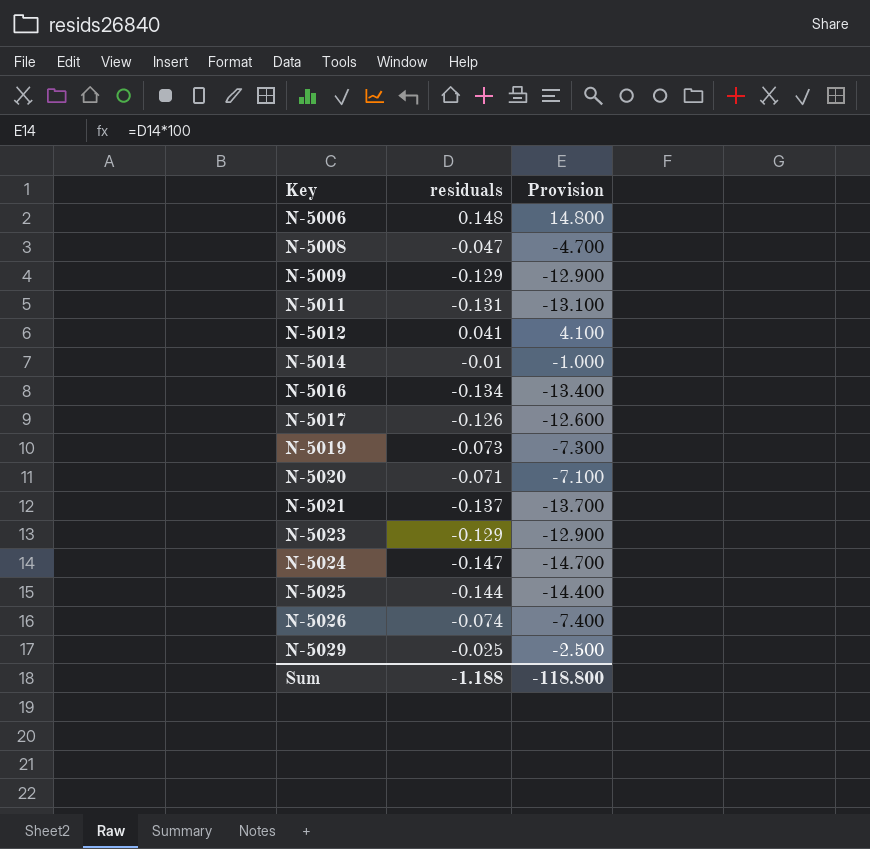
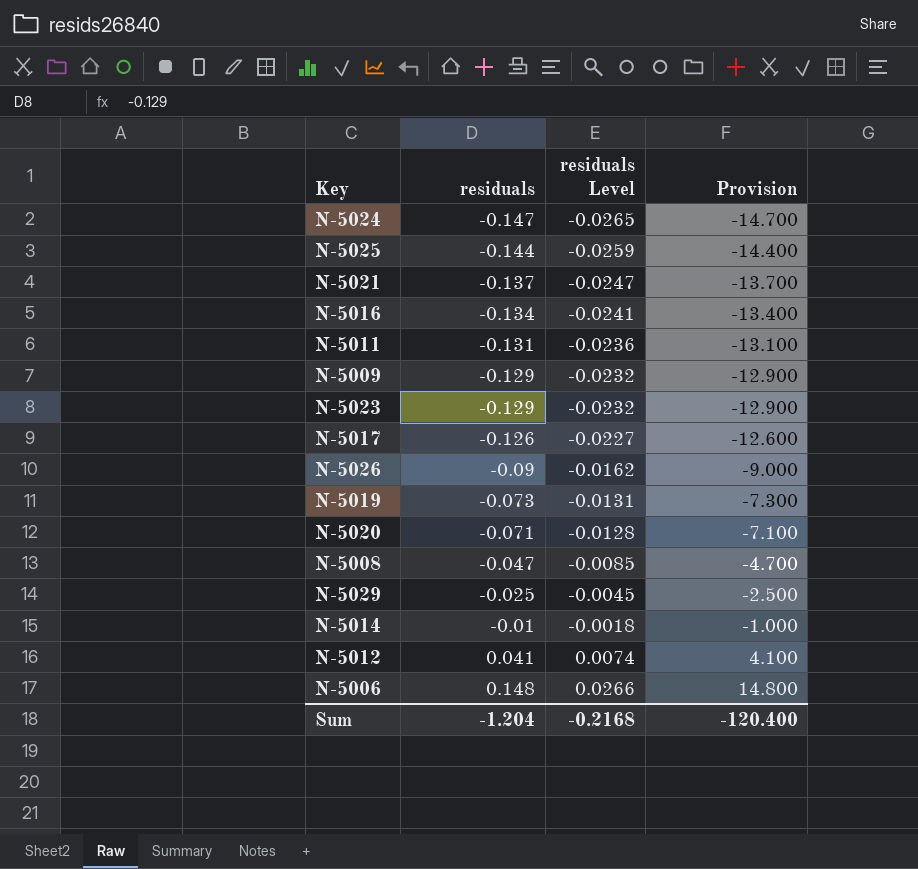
row order: Key ascending -> residuals ascending
column residuals Level | formula: none -> [residuals] * 0.18
N-5026 | residuals: -0.074 -> -0.09
N-5026 | Provision: -7.400 -> -9.000
Sum | residuals: -1.188 -> -1.204
Sum | Provision: -118.800 -> -120.400

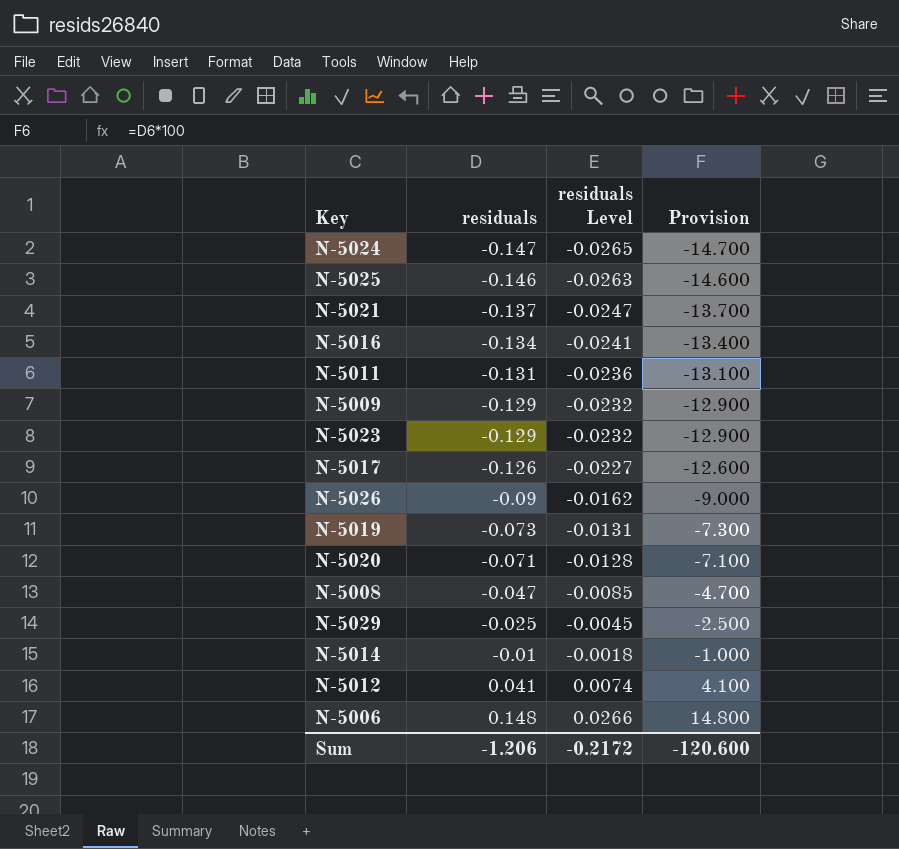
N-5025 | residuals: -0.144 -> -0.146
N-5025 | residuals Level: -0.0259 -> -0.0263
N-5025 | Provision: -14.400 -> -14.600
Sum | residuals: -1.204 -> -1.206
Sum | residuals Level: -0.2168 -> -0.2172
Sum | Provision: -120.400 -> -120.600

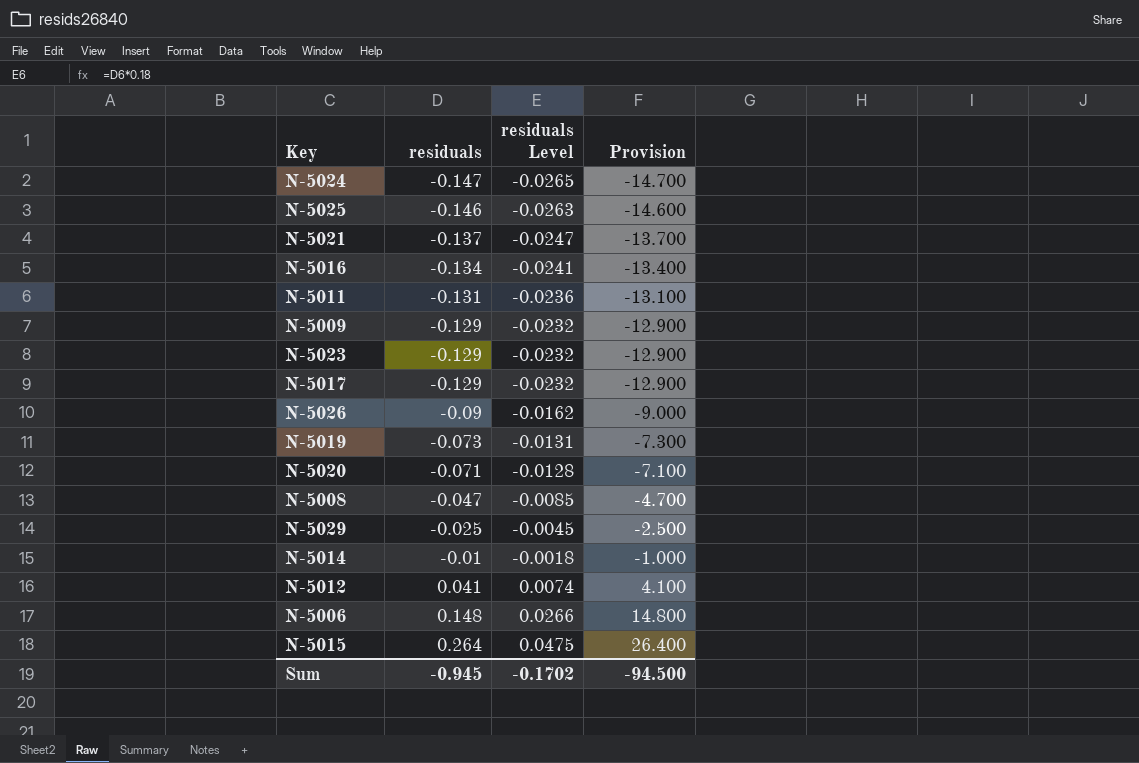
N-5017 | residuals: -0.126 -> -0.129
N-5017 | residuals Level: -0.0227 -> -0.0232
N-5017 | Provision: -12.600 -> -12.900
row N-5015: none -> 0.264 | 0.0475 | 26.400
Sum | residuals: -1.206 -> -0.945
Sum | residuals Level: -0.2172 -> -0.1702
Sum | Provision: -120.600 -> -94.500

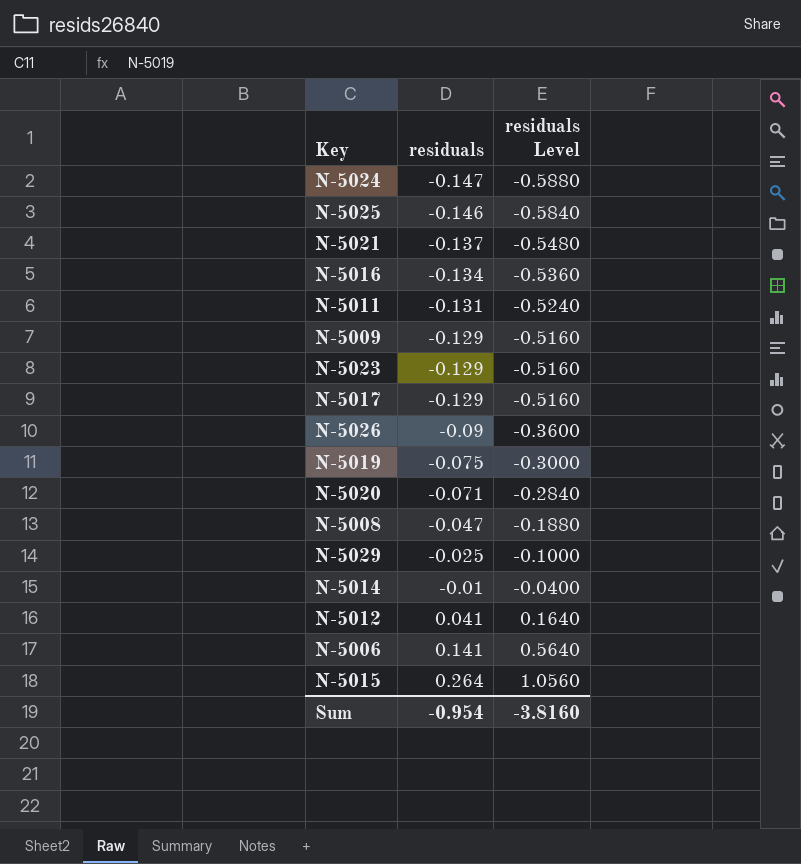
column Provision | formula: [residuals] * 100 -> none
column residuals Level | formula: [residuals] * 0.18 -> [residuals] * 4
N-5019 | residuals: -0.073 -> -0.075
N-5006 | residuals: 0.148 -> 0.141
Sum | residuals: -0.945 -> -0.954
Sum | residuals Level: -0.1702 -> -3.8160

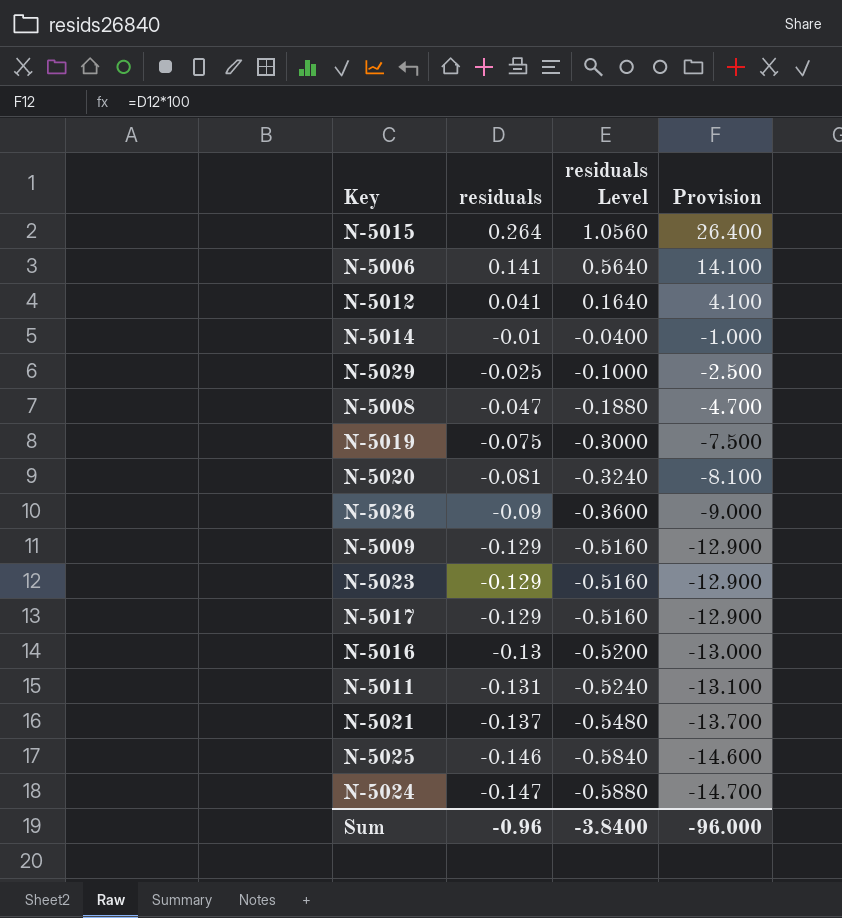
row order: residuals ascending -> residuals descending
column Provision | formula: none -> [residuals] * 100
N-5020 | residuals: -0.071 -> -0.081
N-5020 | residuals Level: -0.2840 -> -0.3240
N-5016 | residuals: -0.134 -> -0.13
N-5016 | residuals Level: -0.5360 -> -0.5200
Sum | residuals: -0.954 -> -0.96
Sum | residuals Level: -3.8160 -> -3.8400

